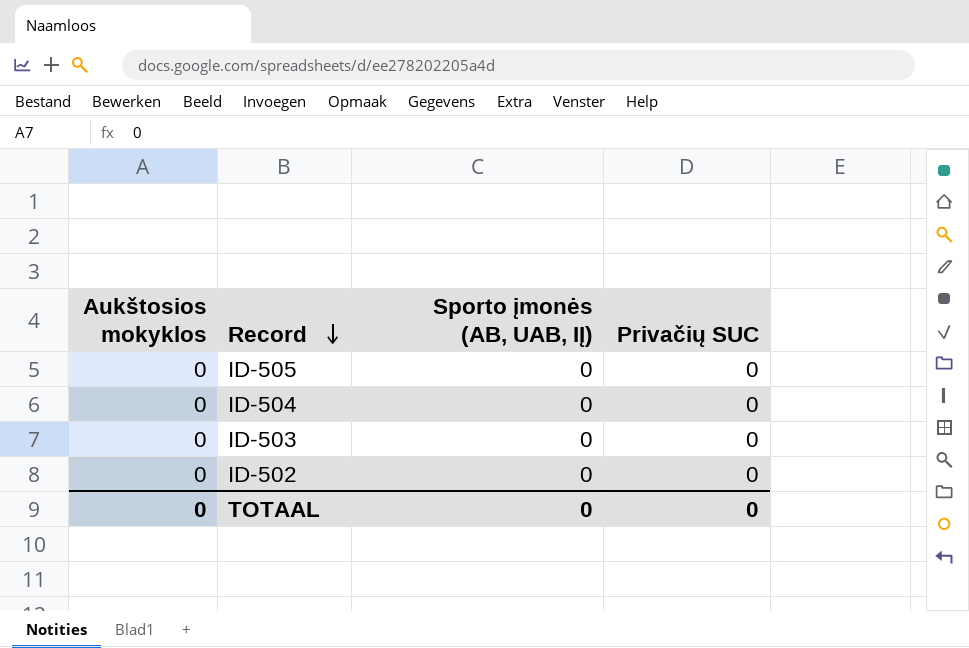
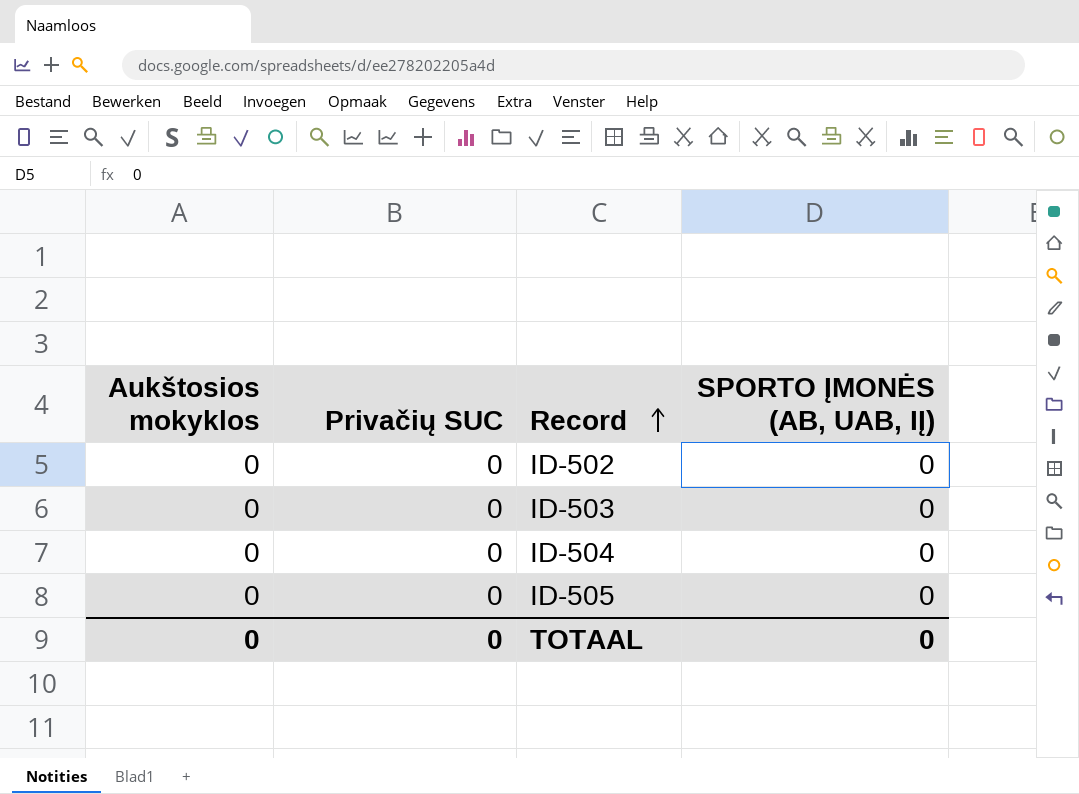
row order: Record descending -> Record ascending
column Privačių SUC | position: 4 -> 2
column name: Sporto įmonės (AB, UAB, IĮ) -> SPORTO ĮMONĖS (AB, UAB, IĮ)

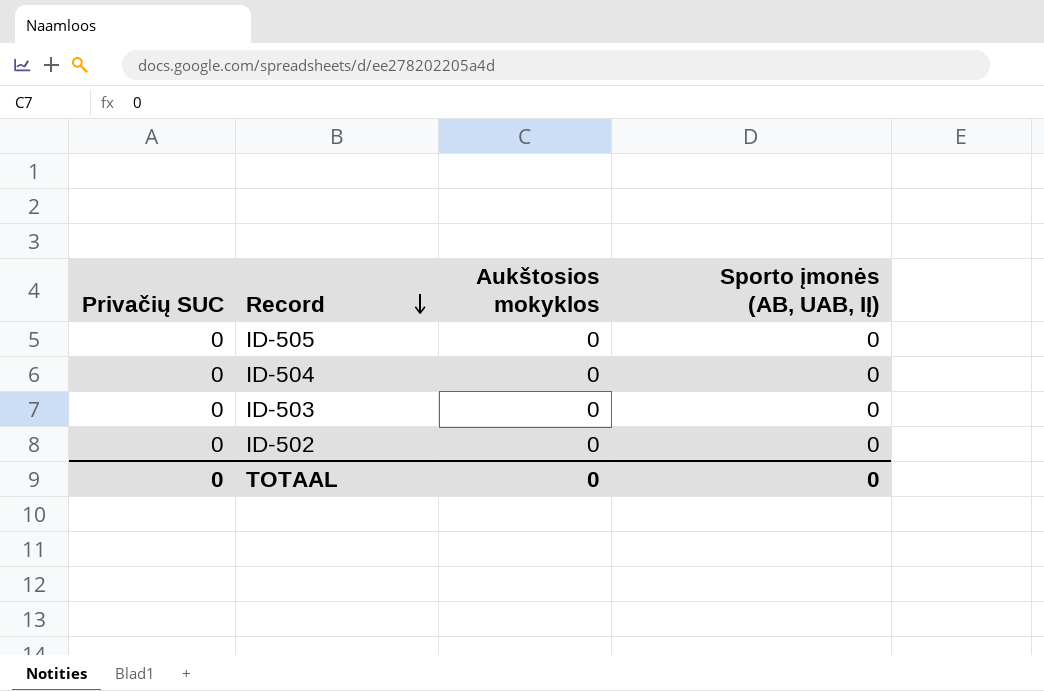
row order: Record ascending -> Record descending
column Aukštosios mokyklos | position: 1 -> 3
column name: SPORTO ĮMONĖS (AB, UAB, IĮ) -> Sporto įmonės (AB, UAB, IĮ)

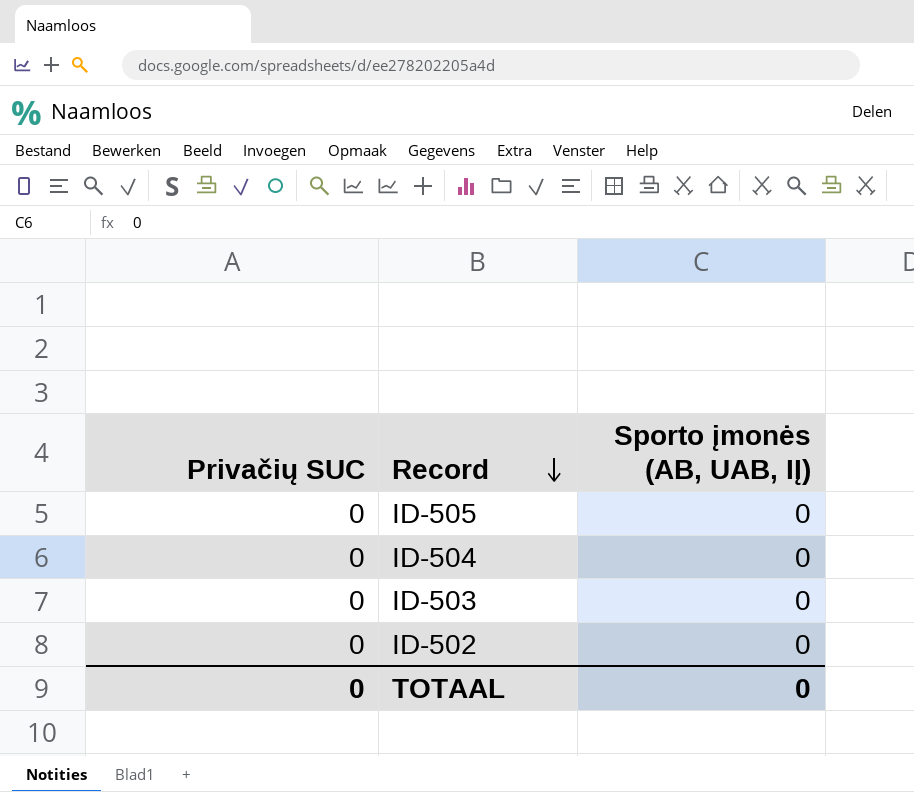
column Aukštosios mokyklos | position: 3 -> none

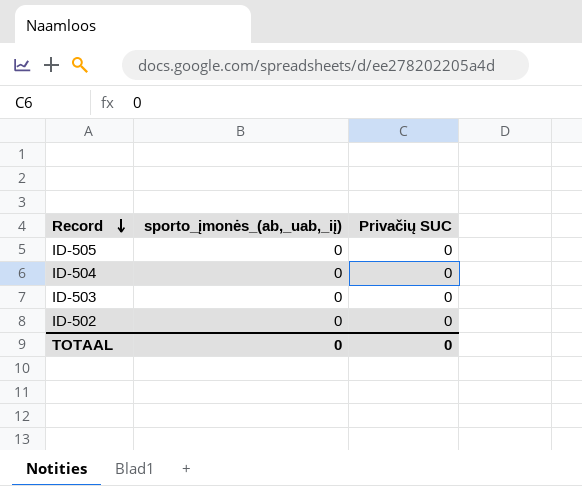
column name: Sporto įmonės (AB, UAB, IĮ) -> sporto_įmonės_(ab,_uab,_iį)
column Privačių SUC | position: 1 -> 3

